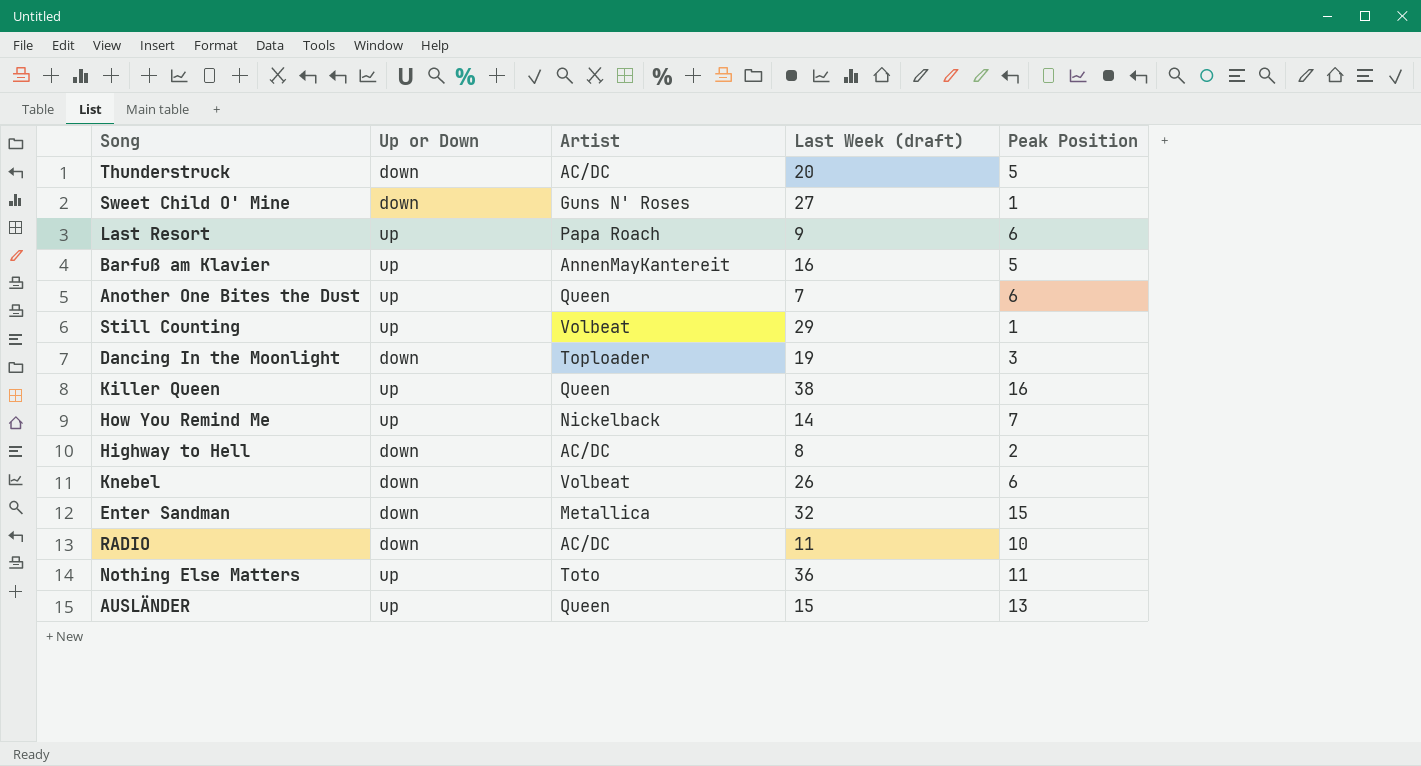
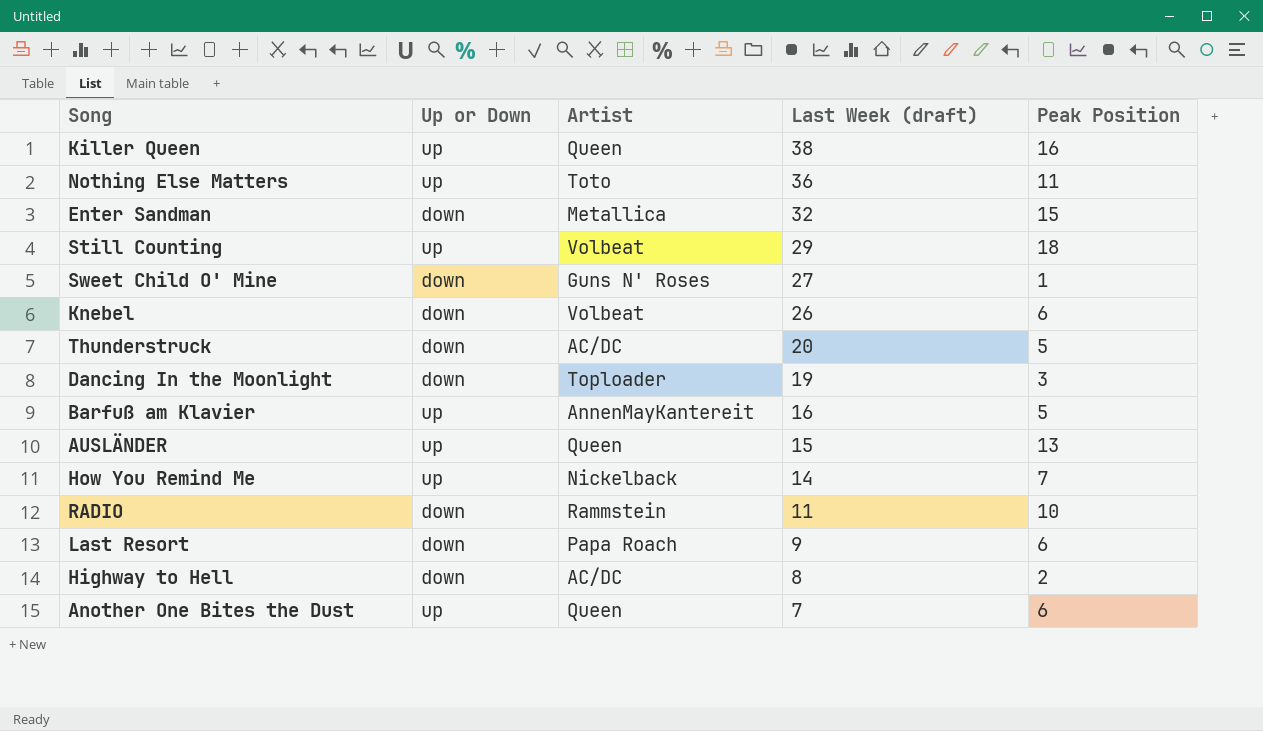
row order: none -> Last Week (draft) descending
Still Counting | Peak Position: 1 -> 18
RADIO | Artist: AC/DC -> Rammstein
Last Resort | Up or Down: up -> down

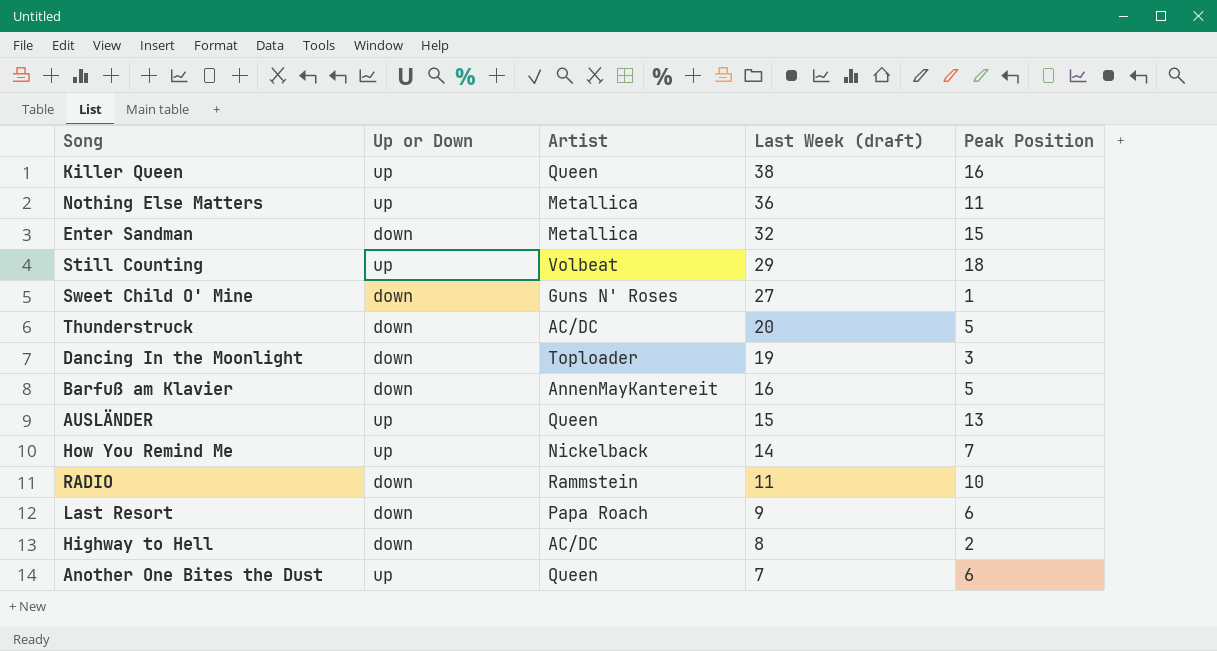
row Knebel: down | Volbeat | 26 | 6 -> none
Nothing Else Matters | Artist: Toto -> Metallica
Barfuß am Klavier | Up or Down: up -> down

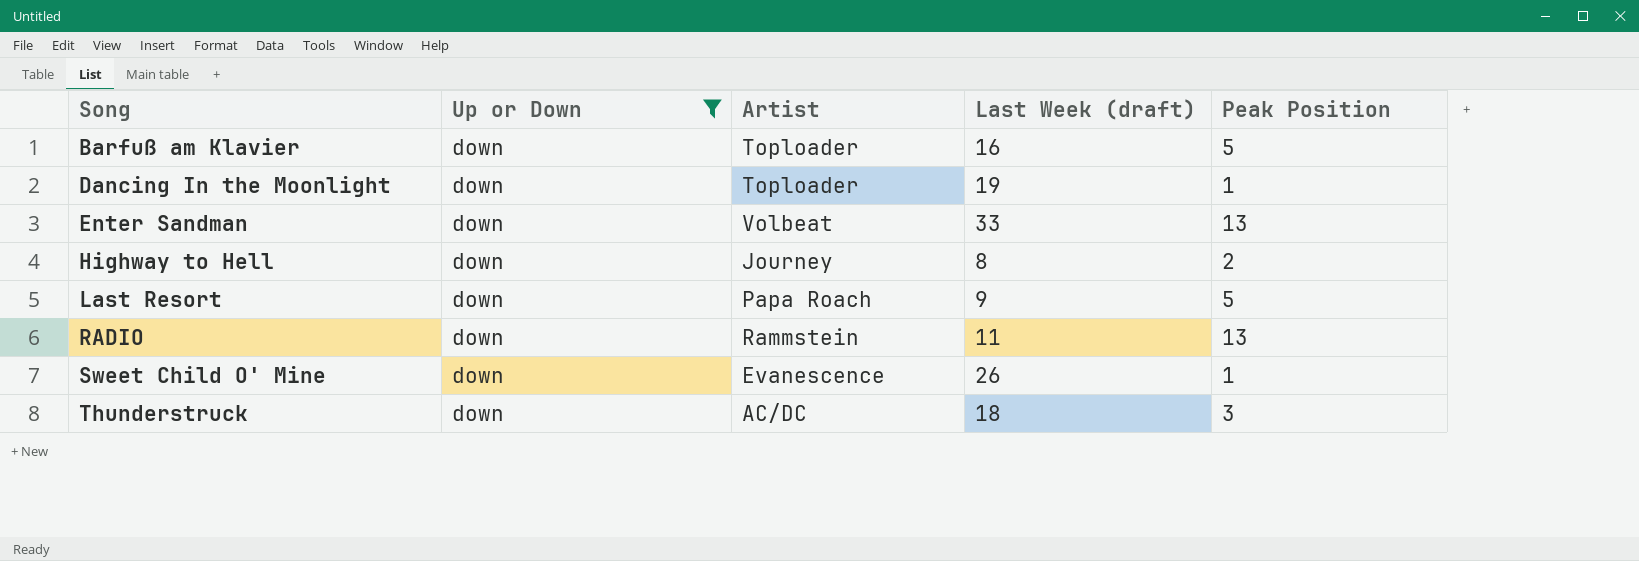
filter: none -> Up or Down = down
row order: Last Week (draft) descending -> Song ascending
Barfuß am Klavier | Artist: AnnenMayKantereit -> Toploader
Dancing In the Moonlight | Peak Position: 3 -> 1
Enter Sandman | Artist: Metallica -> Volbeat
Enter Sandman | Last Week (draft): 32 -> 33
Enter Sandman | Peak Position: 15 -> 13
Highway to Hell | Artist: AC/DC -> Journey
Last Resort | Peak Position: 6 -> 5
RADIO | Peak Position: 10 -> 13
Sweet Child O' Mine | Artist: Guns N' Roses -> Evanescence
Sweet Child O' Mine | Last Week (draft): 27 -> 26
Thunderstruck | Last Week (draft): 20 -> 18
Thunderstruck | Peak Position: 5 -> 3

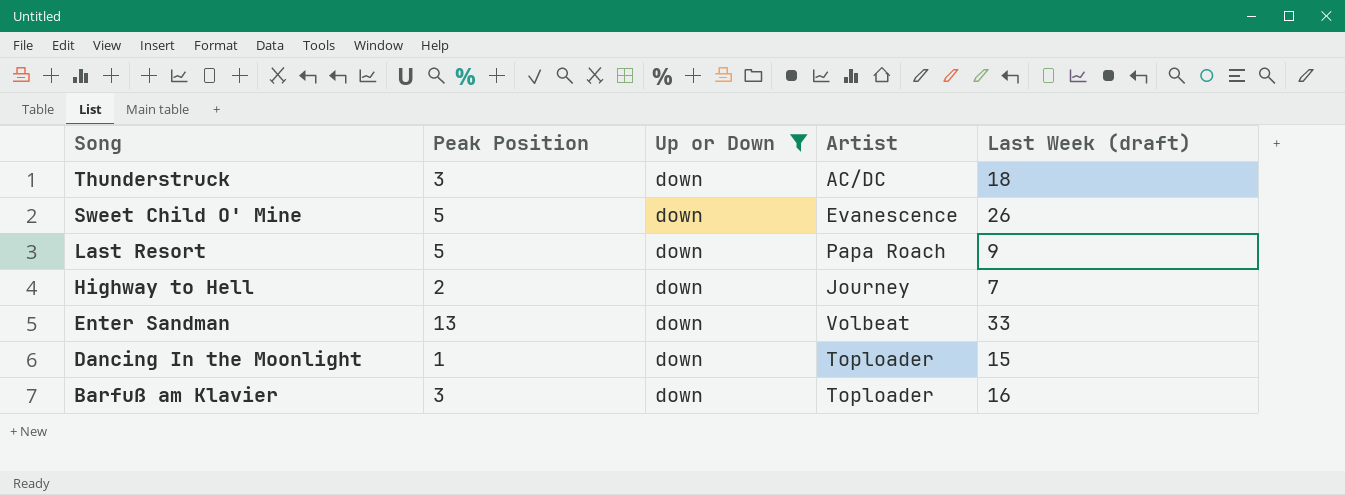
row order: Song ascending -> Song descending
column Peak Position | position: 5 -> 2
row RADIO: down | Rammstein | 11 | 13 -> none
Sweet Child O' Mine | Peak Position: 1 -> 5
Highway to Hell | Last Week (draft): 8 -> 7
Dancing In the Moonlight | Last Week (draft): 19 -> 15
Barfuß am Klavier | Peak Position: 5 -> 3

